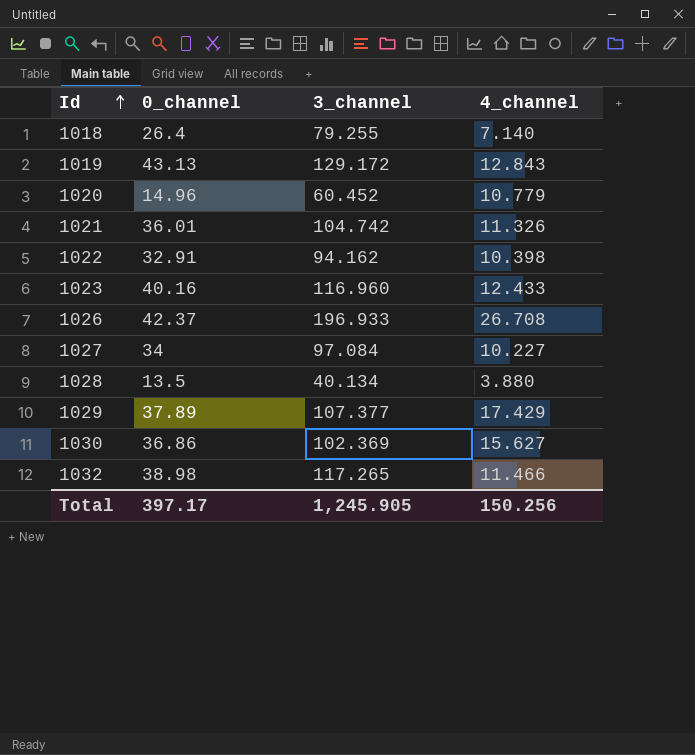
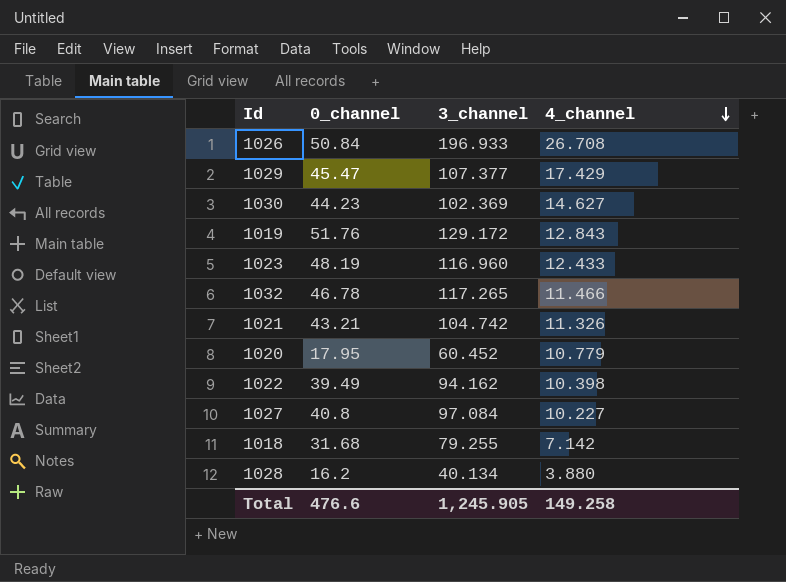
row order: Id ascending -> 4_channel descending
1026 | 0_channel: 42.37 -> 50.84
1029 | 0_channel: 37.89 -> 45.47
1030 | 0_channel: 36.86 -> 44.23
1030 | 4_channel: 15.627 -> 14.627
1019 | 0_channel: 43.13 -> 51.76
1023 | 0_channel: 40.16 -> 48.19
1032 | 0_channel: 38.98 -> 46.78
1021 | 0_channel: 36.01 -> 43.21
1020 | 0_channel: 14.96 -> 17.95
1022 | 0_channel: 32.91 -> 39.49
1027 | 0_channel: 34 -> 40.8
1018 | 0_channel: 26.4 -> 31.68
1018 | 4_channel: 7.140 -> 7.142
1028 | 0_channel: 13.5 -> 16.2
Total | 0_channel: 397.17 -> 476.6
Total | 4_channel: 150.256 -> 149.258

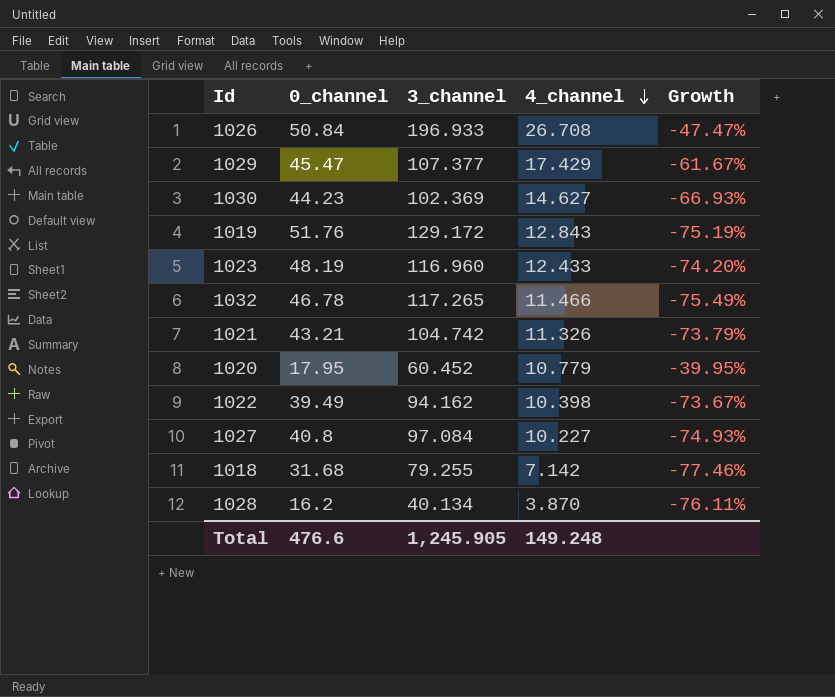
column Growth | formula: none -> ([4_channel] - [0_channel]) / [0_channel]
1028 | 4_channel: 3.880 -> 3.870
Total | 4_channel: 149.258 -> 149.248

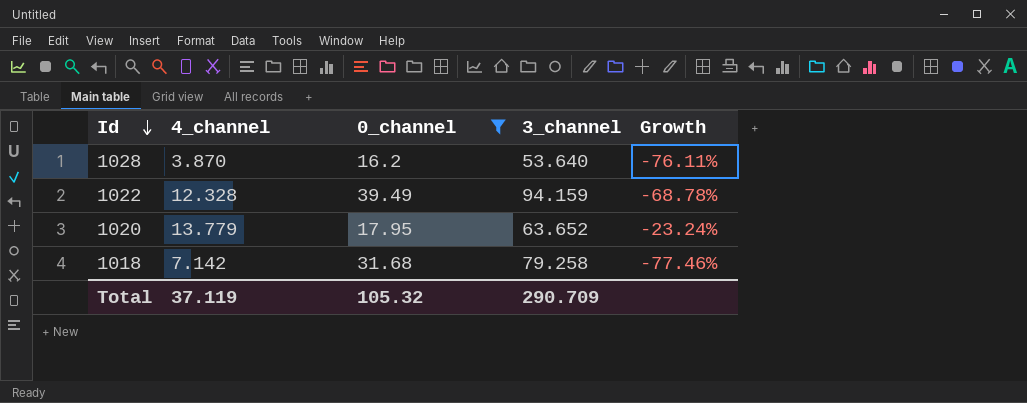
filter: none -> 0_channel <= 39.49
row order: 4_channel descending -> Id descending
column 4_channel | position: 4 -> 2
1028 | 3_channel: 40.134 -> 53.640
1022 | 4_channel: 10.398 -> 12.328
1022 | 3_channel: 94.162 -> 94.159
1022 | Growth: -73.67% -> -68.78%
1020 | 4_channel: 10.779 -> 13.779
1020 | 3_channel: 60.452 -> 63.652
1020 | Growth: -39.95% -> -23.24%
1018 | 3_channel: 79.255 -> 79.258
Total | 4_channel: 149.248 -> 37.119
Total | 0_channel: 476.6 -> 105.32
Total | 3_channel: 1,245.905 -> 290.709

